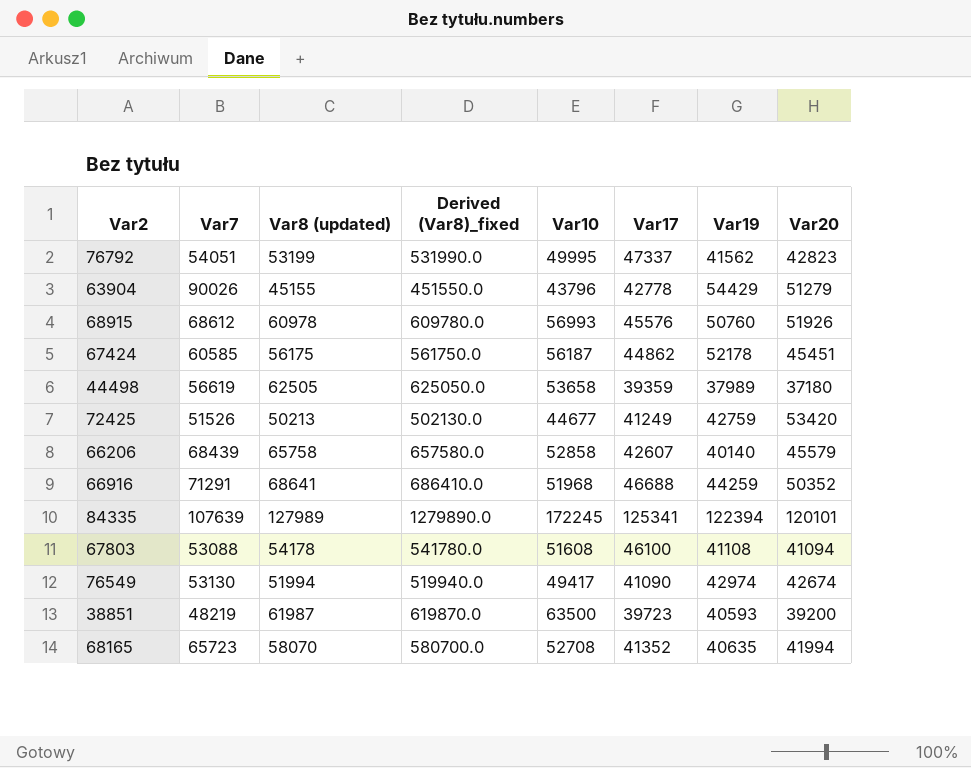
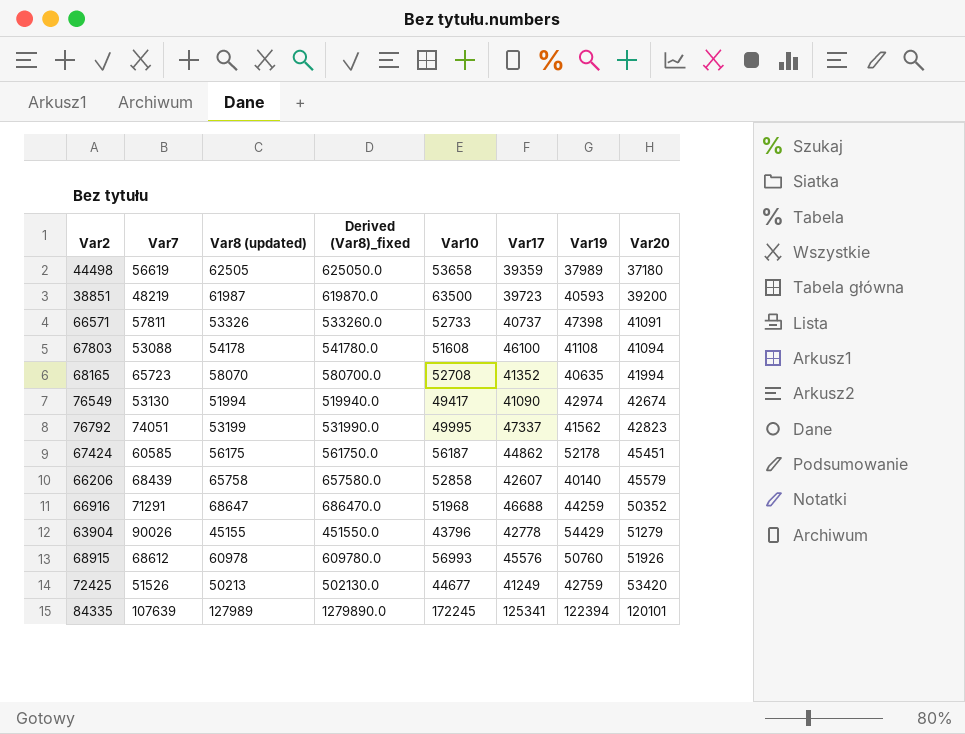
row order: none -> Var20 ascending
row 66571: none -> 57811 | 53326 | 533260.0 | 52733 | 40737 | 47398 | 41091
76792 | Var7: 54051 -> 74051
66916 | Var8 (updated): 68641 -> 68647
66916 | Derived (Var8)_fixed: 686410.0 -> 686470.0

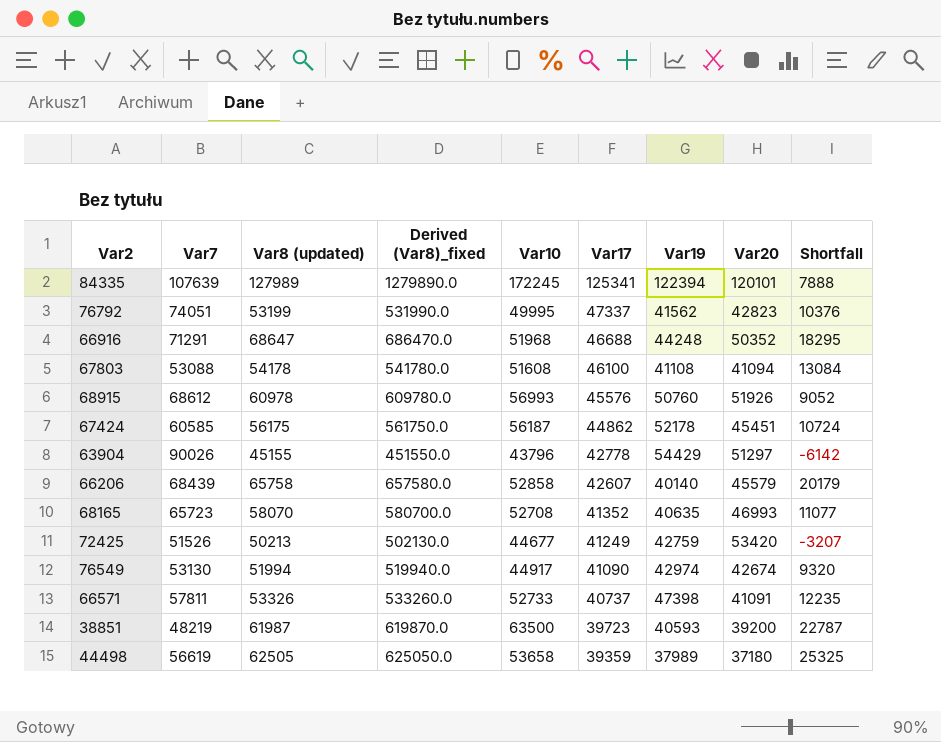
row order: Var20 ascending -> Var17 descending
column Shortfall | formula: none -> [Var8 (updated)] - [Var20]
66916 | Var19: 44259 -> 44248
63904 | Var20: 51279 -> 51297
68165 | Var20: 41994 -> 46993
76549 | Var10: 49417 -> 44917

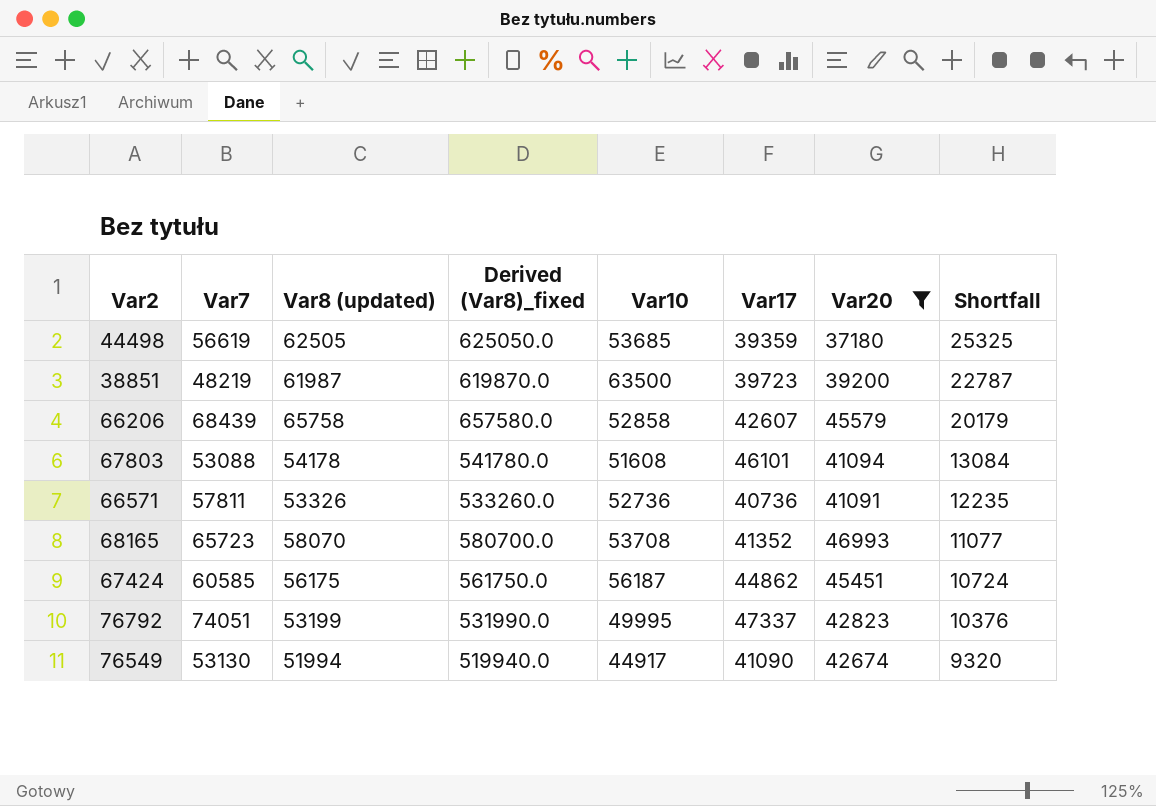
filter: none -> Var20 <= 46993
row order: Var17 descending -> Shortfall descending
column Var19 | position: 7 -> none
44498 | Var10: 53658 -> 53685
67803 | Var17: 46100 -> 46101
66571 | Var10: 52733 -> 52736
66571 | Var17: 40737 -> 40736
68165 | Var10: 52708 -> 53708

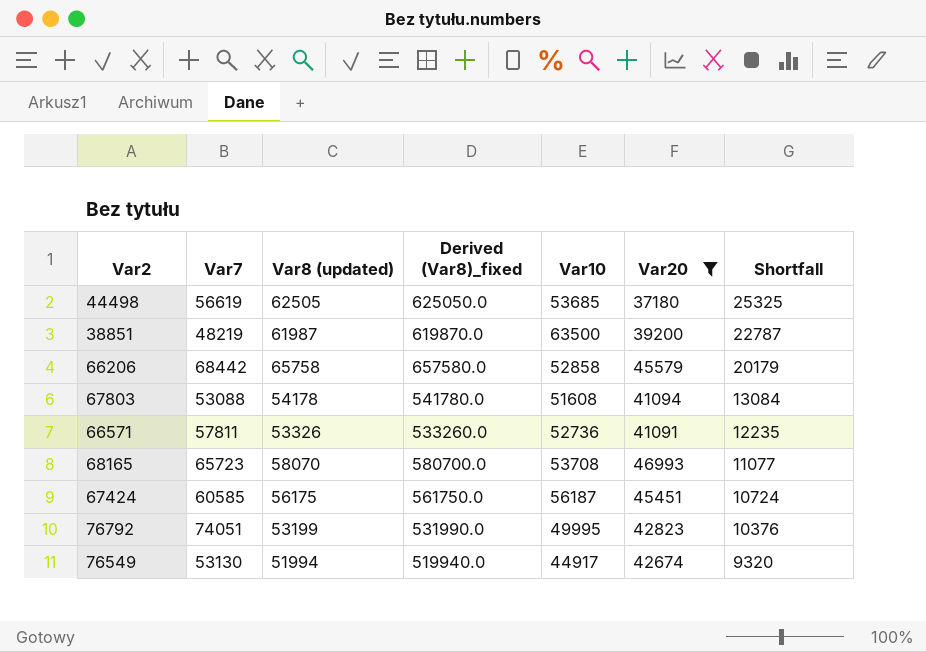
column Var17 | position: 6 -> none
66206 | Var7: 68439 -> 68442

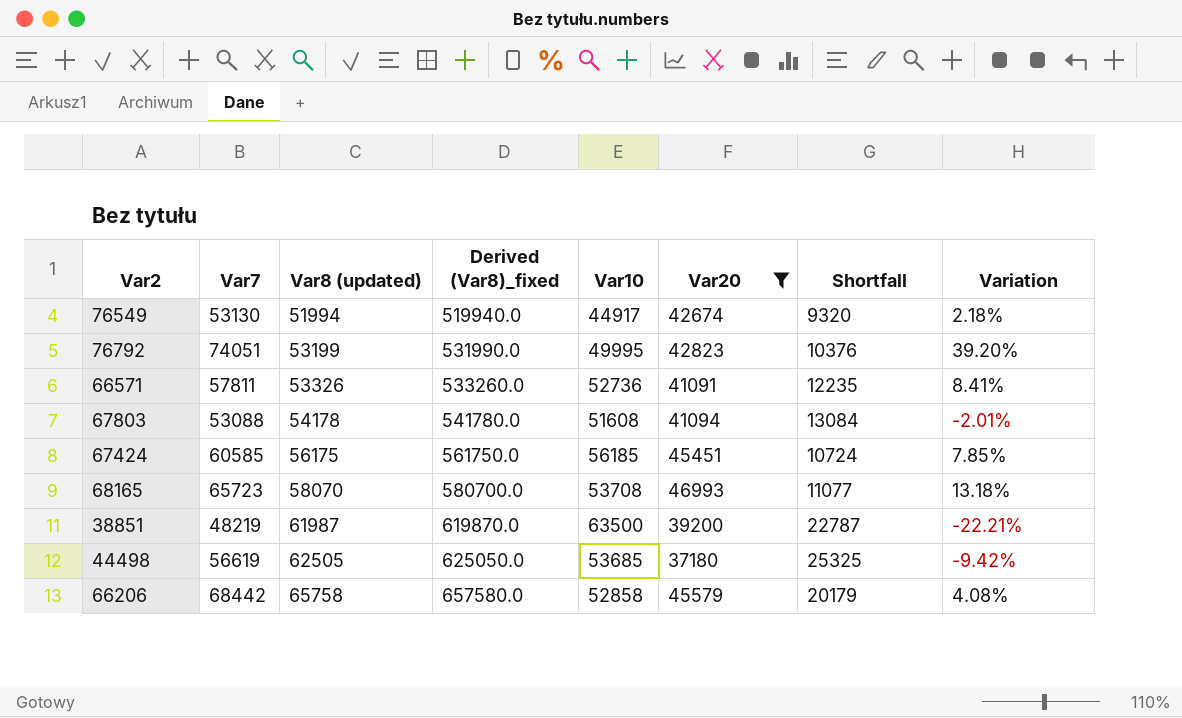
row order: Shortfall descending -> Var8 (updated) ascending
column Variation | formula: none -> ([Var7] - [Var8 (updated)]) / [Var8 (updated)]
67424 | Var10: 56187 -> 56185

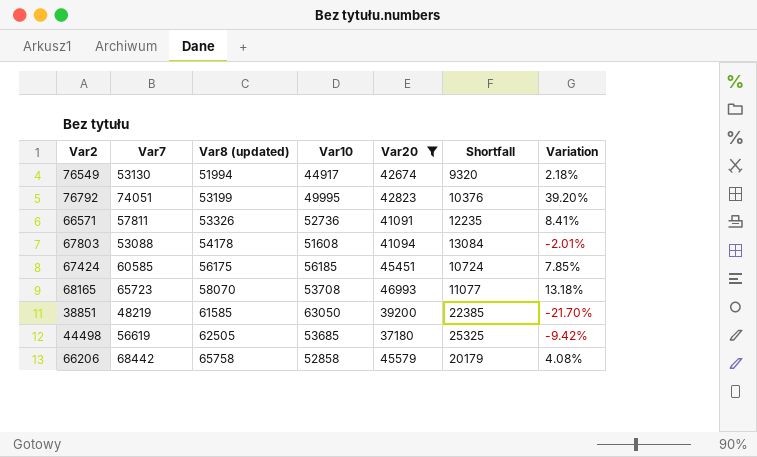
column Derived (Var8)_fixed | formula: [Var8 (updated)] * 10 -> none
38851 | Var8 (updated): 61987 -> 61585
38851 | Var10: 63500 -> 63050
38851 | Shortfall: 22787 -> 22385
38851 | Variation: -22.21% -> -21.70%

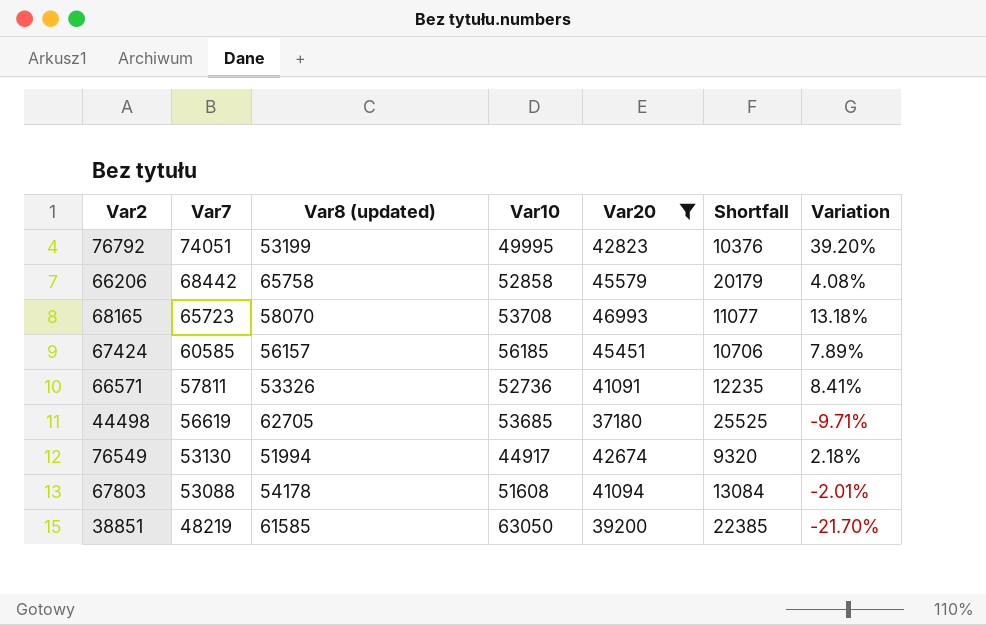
row order: Var8 (updated) ascending -> Var7 descending
67424 | Var8 (updated): 56175 -> 56157
67424 | Shortfall: 10724 -> 10706
67424 | Variation: 7.85% -> 7.89%
44498 | Var8 (updated): 62505 -> 62705
44498 | Shortfall: 25325 -> 25525
44498 | Variation: -9.42% -> -9.71%

